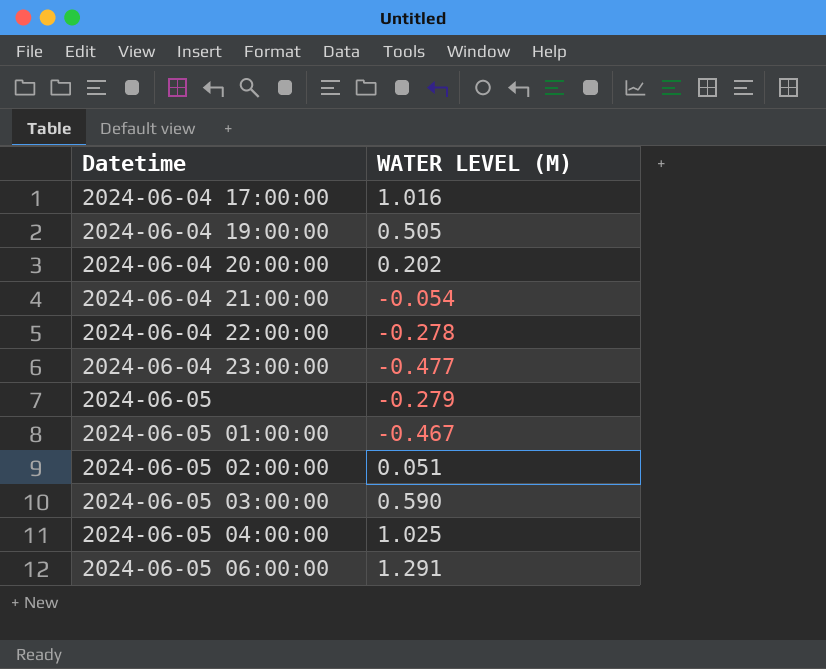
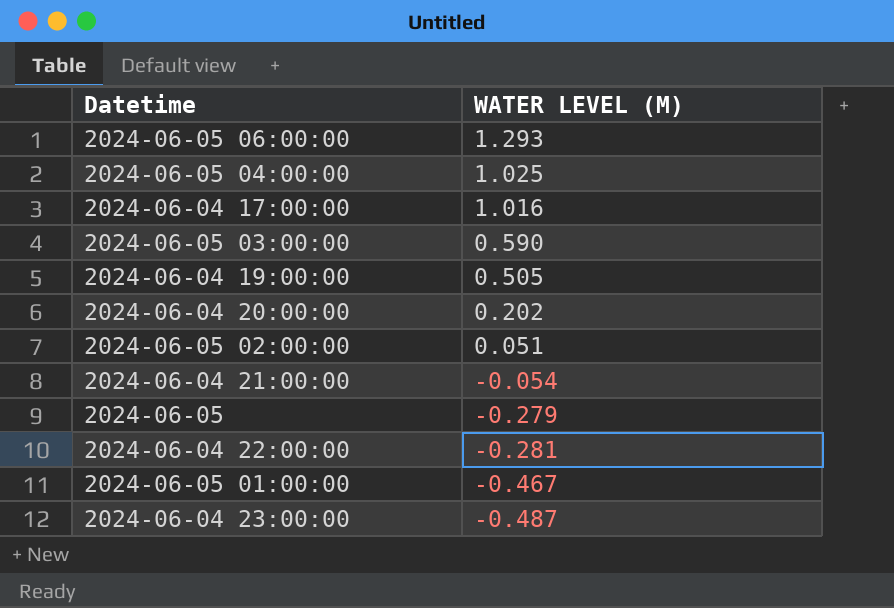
row order: Datetime ascending -> WATER LEVEL (M) descending
2024-06-05 06:00:00 | WATER LEVEL (M): 1.291 -> 1.293
2024-06-04 22:00:00 | WATER LEVEL (M): -0.278 -> -0.281
2024-06-04 23:00:00 | WATER LEVEL (M): -0.477 -> -0.487

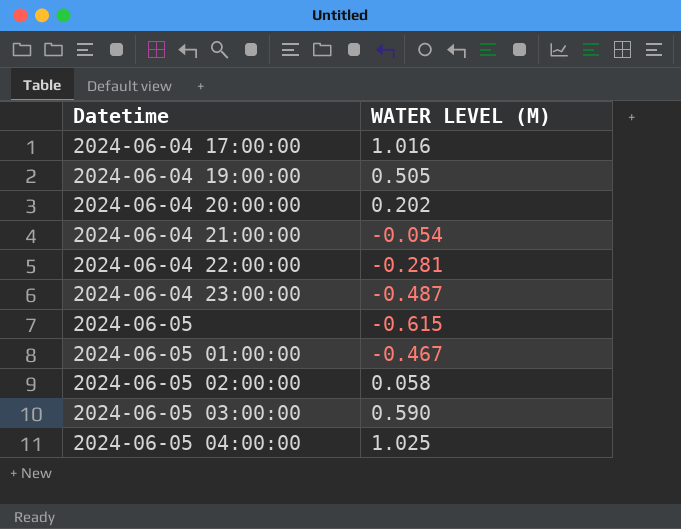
row order: WATER LEVEL (M) descending -> Datetime ascending
row 2024-06-05 06:00:00: 1.293 -> none
2024-06-05 | WATER LEVEL (M): -0.279 -> -0.615
2024-06-05 02:00:00 | WATER LEVEL (M): 0.051 -> 0.058

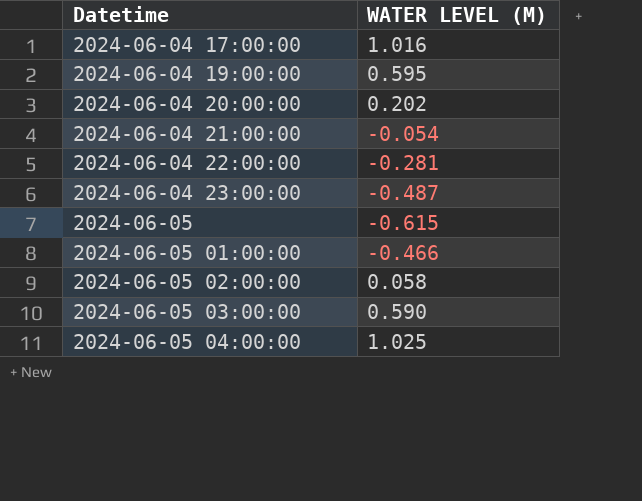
2024-06-04 19:00:00 | WATER LEVEL (M): 0.505 -> 0.595
2024-06-05 01:00:00 | WATER LEVEL (M): -0.467 -> -0.466

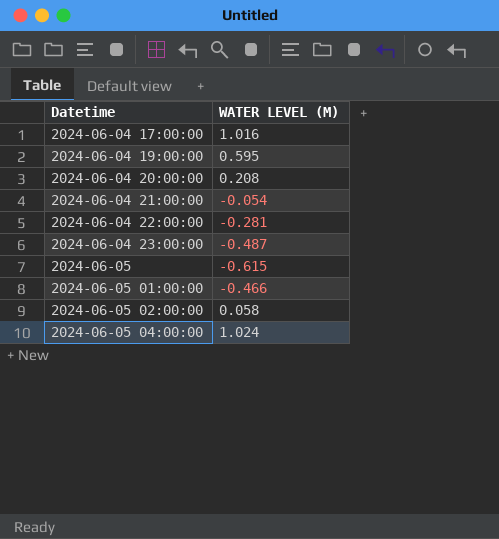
row 2024-06-05 03:00:00: 0.590 -> none
2024-06-04 20:00:00 | WATER LEVEL (M): 0.202 -> 0.208
2024-06-05 04:00:00 | WATER LEVEL (M): 1.025 -> 1.024

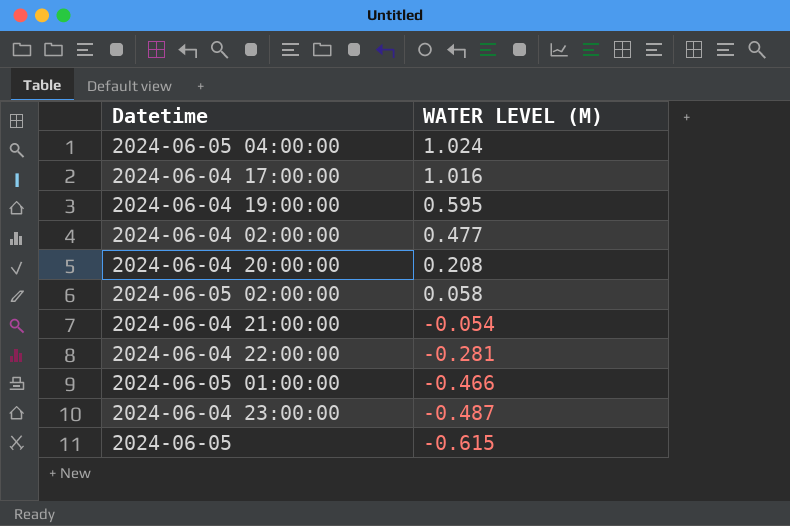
row order: Datetime ascending -> WATER LEVEL (M) descending
row 2024-06-04 02:00:00: none -> 0.477

